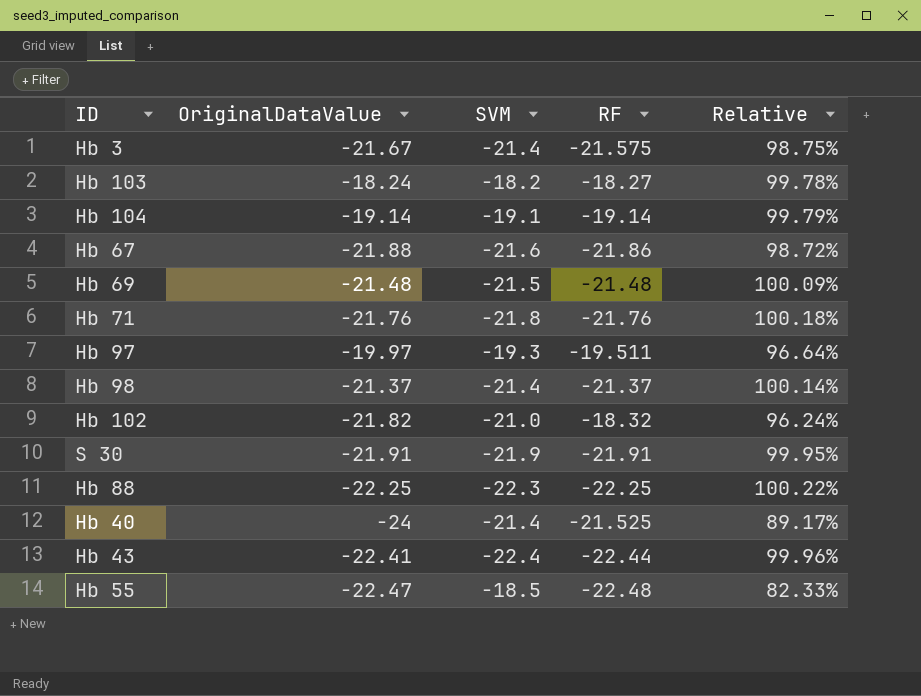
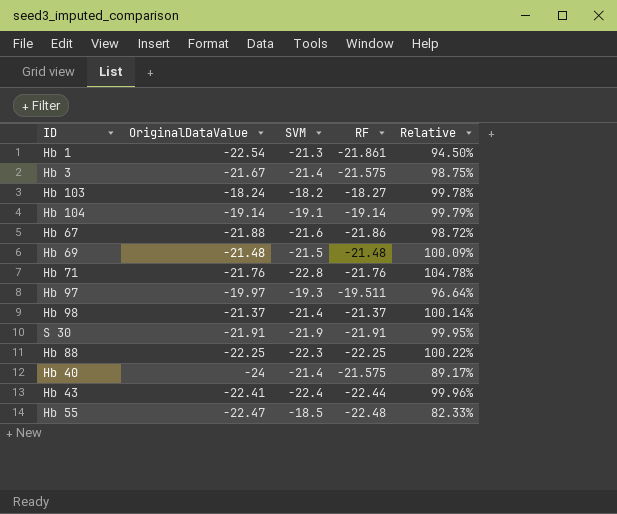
row Hb 102: -21.82 | -21.0 | -18.32 | 96.24% -> none
row Hb 1: none -> -22.54 | -21.3 | -21.861 | 94.50%
Hb 71 | SVM: -21.8 -> -22.8
Hb 71 | Relative: 100.18% -> 104.78%
Hb 40 | RF: -21.525 -> -21.575

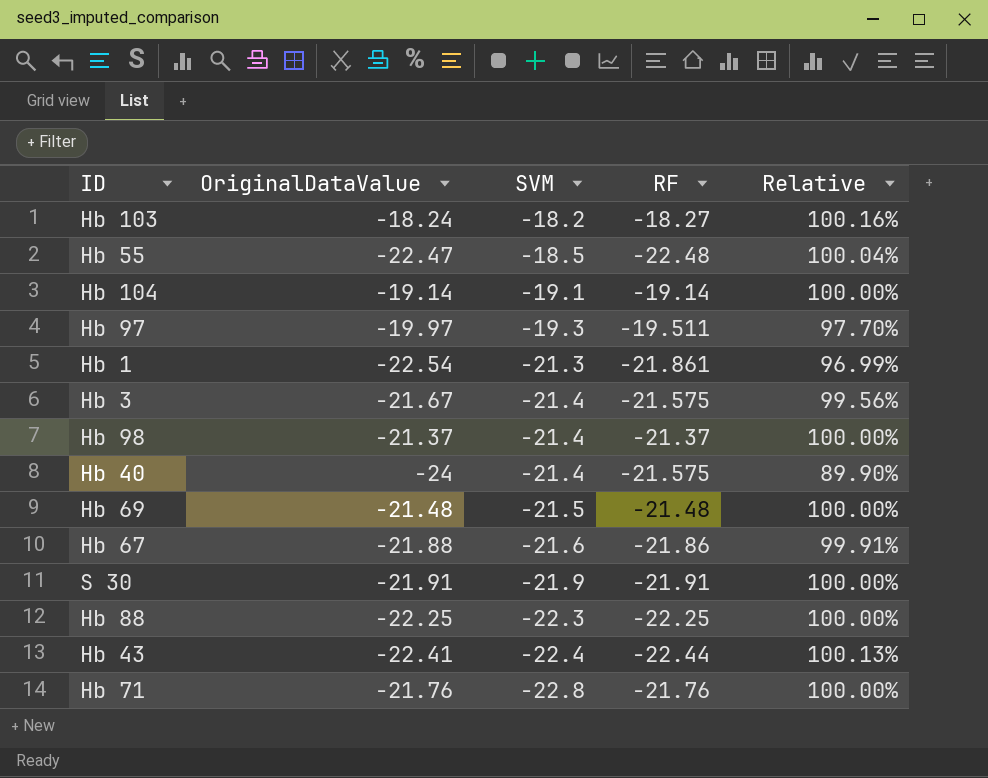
row order: none -> SVM descending
column Relative | formula: [SVM] / [OriginalDataValue] -> [RF] / [OriginalDataValue]

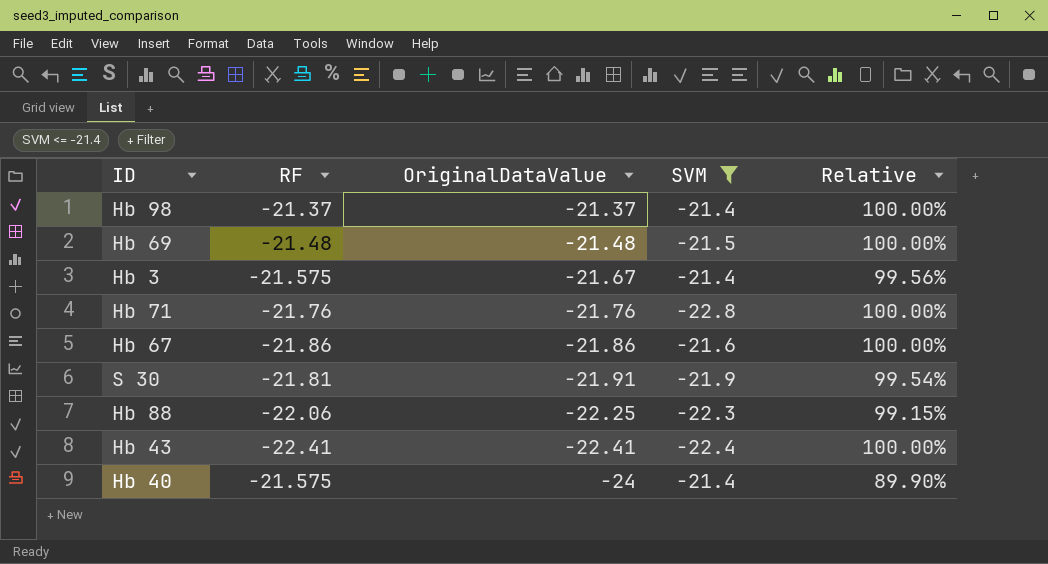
filter: none -> SVM <= -21.4
row order: SVM descending -> OriginalDataValue descending
column RF | position: 4 -> 2
Hb 67 | OriginalDataValue: -21.88 -> -21.86
Hb 67 | Relative: 99.91% -> 100.00%
S 30 | RF: -21.91 -> -21.81
S 30 | Relative: 100.00% -> 99.54%
Hb 88 | RF: -22.25 -> -22.06
Hb 88 | Relative: 100.00% -> 99.15%
Hb 43 | RF: -22.44 -> -22.41
Hb 43 | Relative: 100.13% -> 100.00%

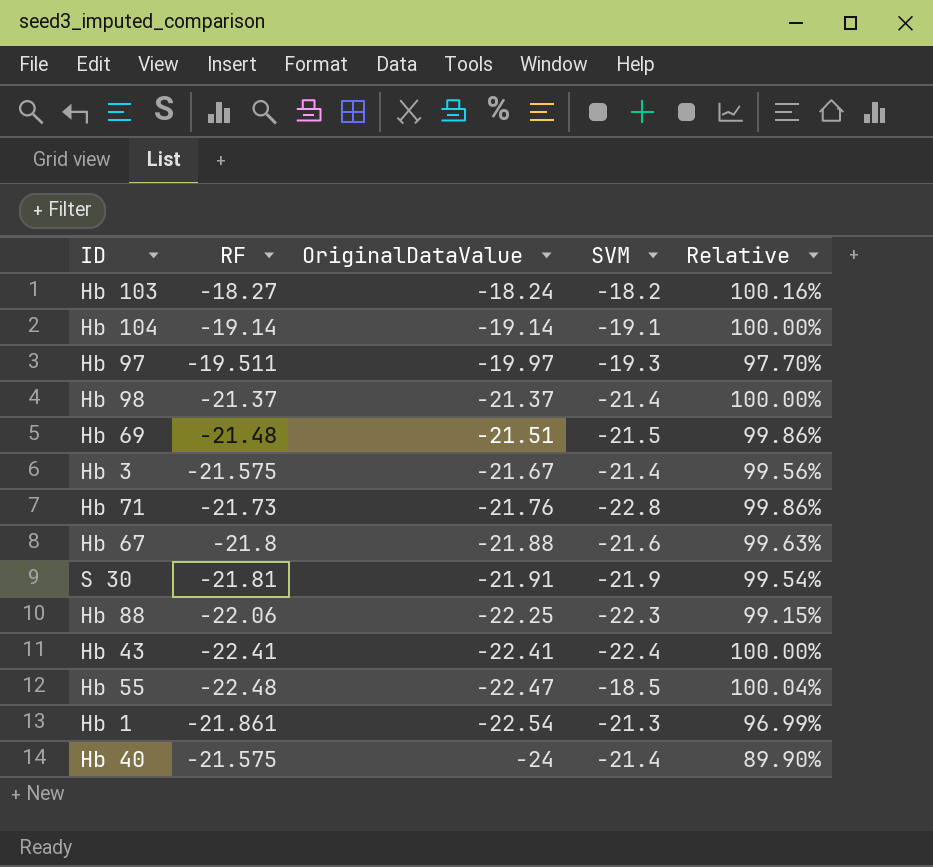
filter: SVM <= -21.4 -> none
Hb 69 | OriginalDataValue: -21.48 -> -21.51
Hb 69 | Relative: 100.00% -> 99.86%
Hb 71 | RF: -21.76 -> -21.73
Hb 71 | Relative: 100.00% -> 99.86%
Hb 67 | RF: -21.86 -> -21.8
Hb 67 | OriginalDataValue: -21.86 -> -21.88
Hb 67 | Relative: 100.00% -> 99.63%

